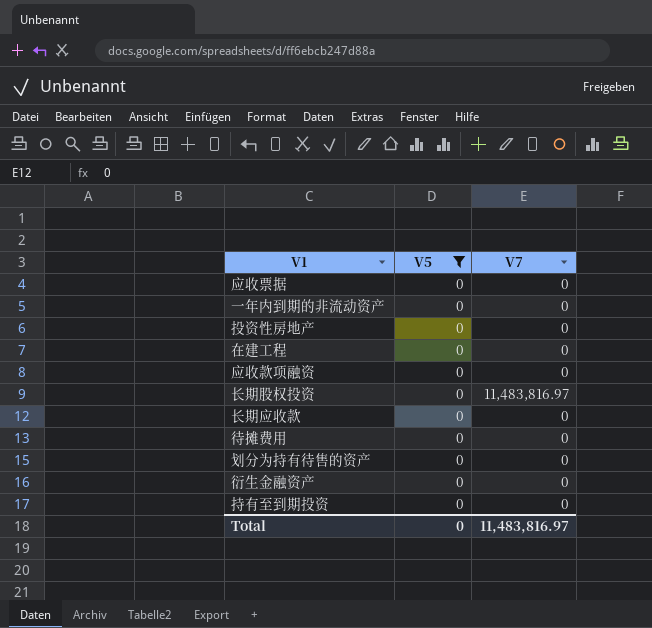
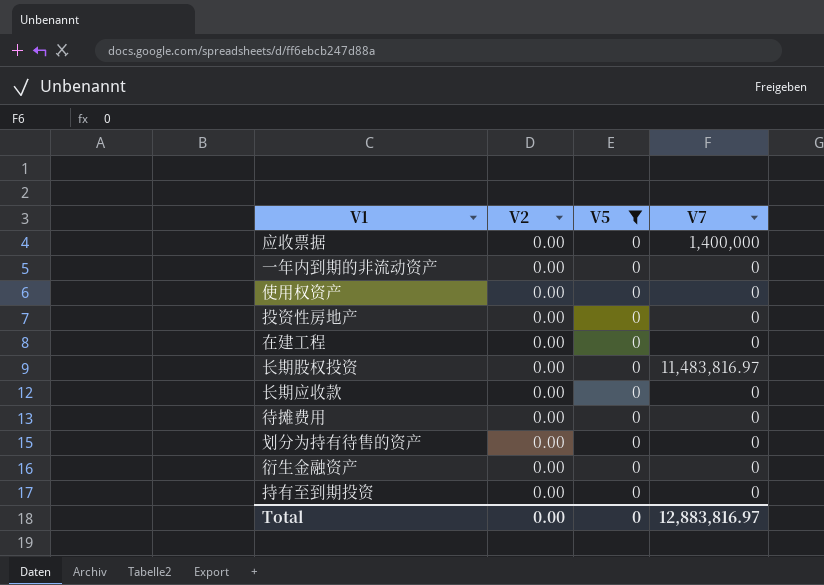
column V2 | position: none -> 2
row 应收款项融资: 0 | 0 -> none
应收票据 | V7: 0 -> 1,400,000
row 使用权资产: none -> 0.00 | 0 | 0
Total | V7: 11,483,816.97 -> 12,883,816.97

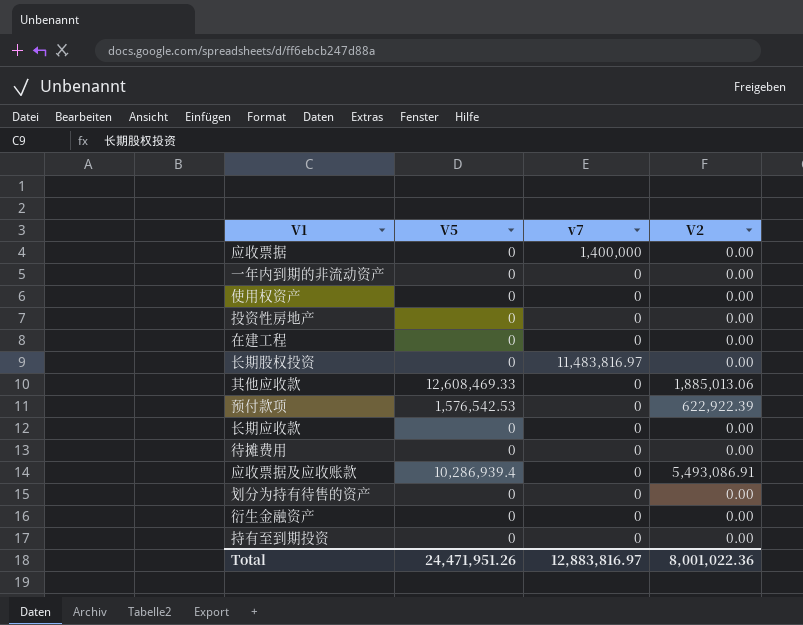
filter: V5 = 0 -> none
column name: V7 -> v7
column V2 | position: 2 -> 4
Total | V5: 0 -> 24,471,951.26
Total | V2: 0.00 -> 8,001,022.36

